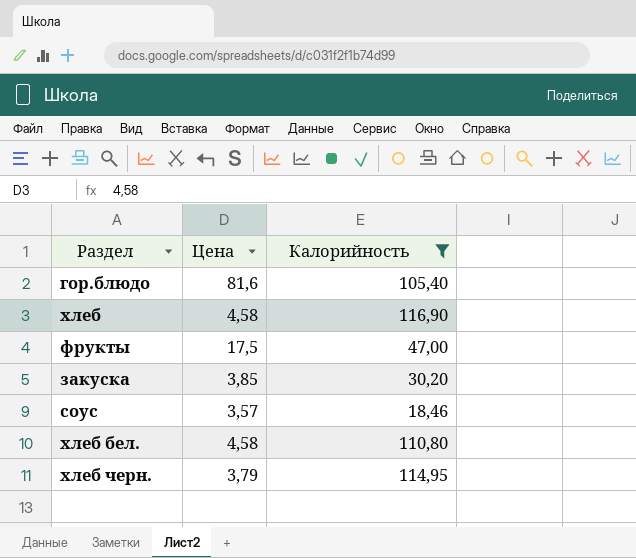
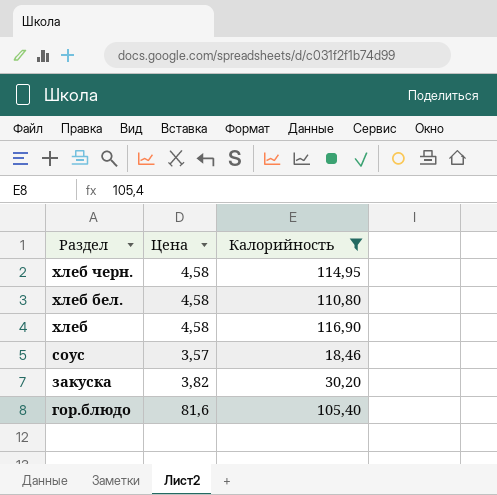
row order: none -> Раздел descending
row фрукты: 17,5 | 47,00 -> none
хлеб черн. | Цена: 3,79 -> 4,58
закуска | Цена: 3,85 -> 3,82

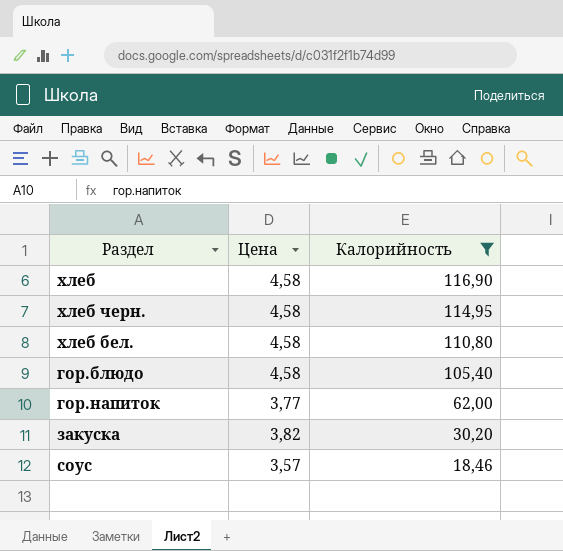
row order: Раздел descending -> Калорийность descending
гор.блюдо | Цена: 81,6 -> 4,58
row гор.напиток: none -> 3,77 | 62,00

